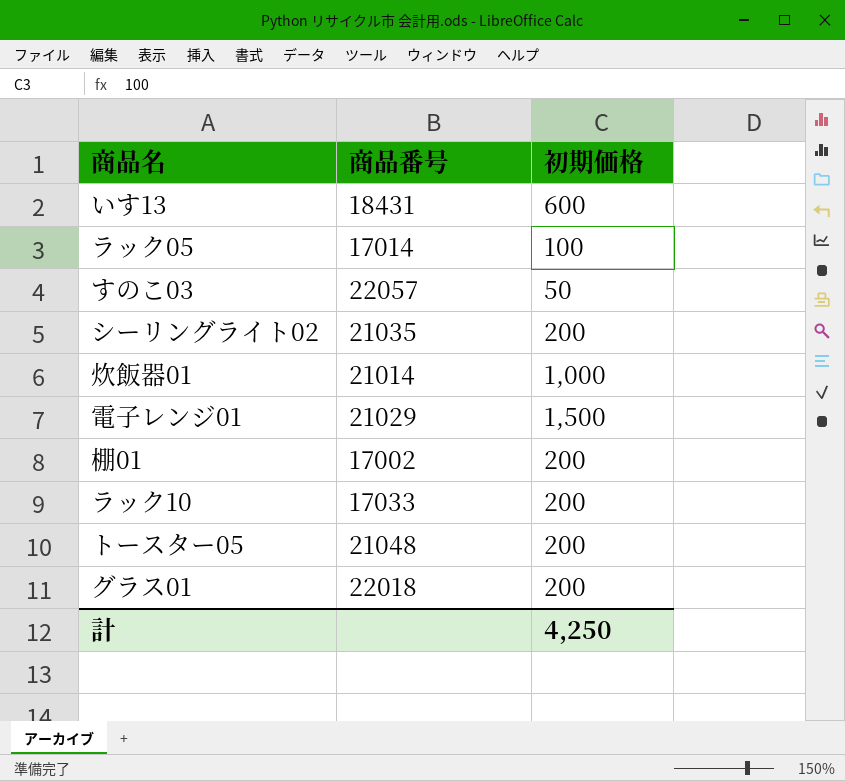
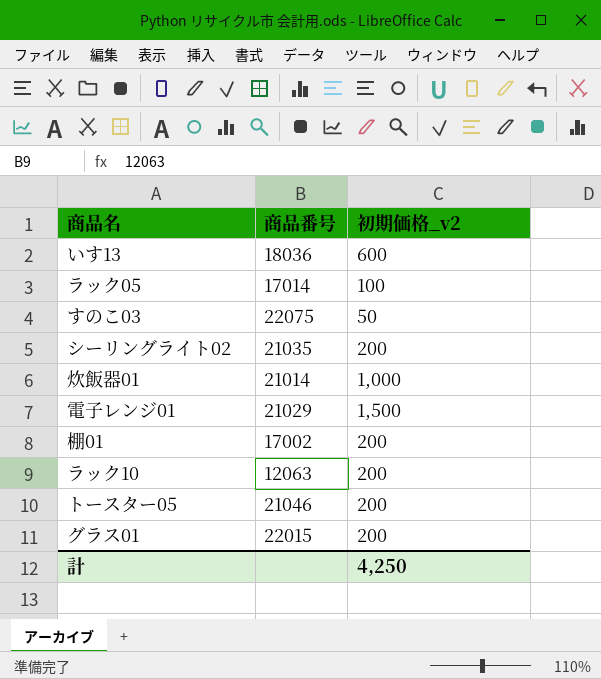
column name: 初期価格 -> 初期価格_v2
いす13 | 商品番号: 18431 -> 18036
すのこ03 | 商品番号: 22057 -> 22075
ラック10 | 商品番号: 17033 -> 12063
トースター05 | 商品番号: 21048 -> 21046
グラス01 | 商品番号: 22018 -> 22015

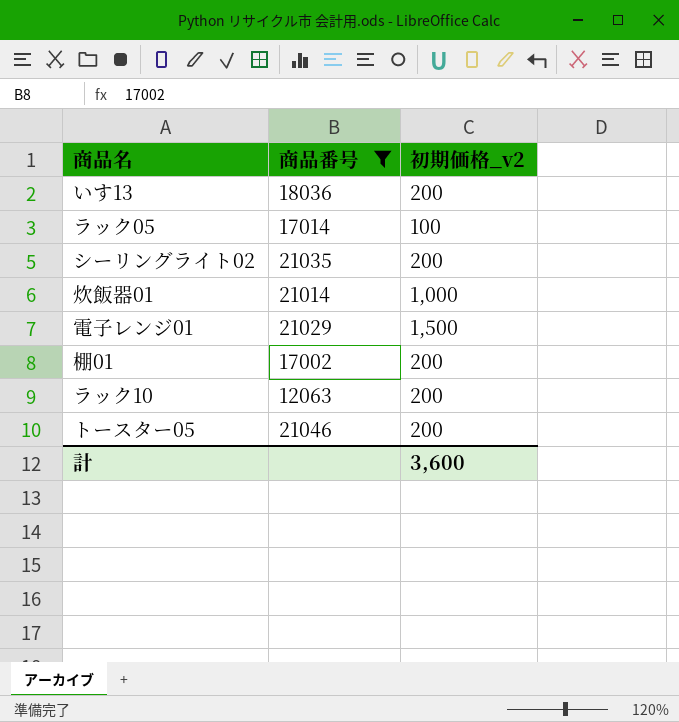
filter: none -> 商品番号 <= 21046
いす13 | 初期価格_v2: 600 -> 200
計 | 初期価格_v2: 4,250 -> 3,600

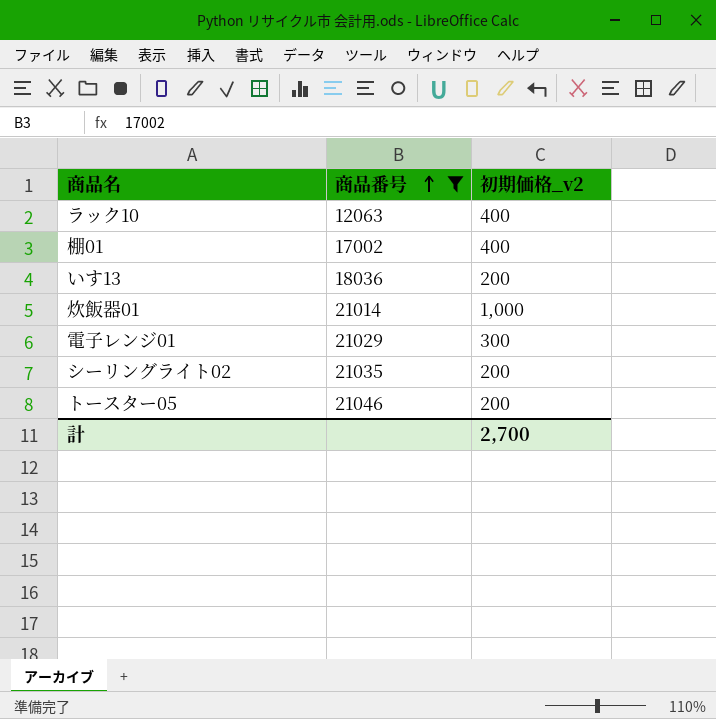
row order: none -> 商品番号 ascending
row ラック05: 17014 | 100 -> none
ラック10 | 初期価格_v2: 200 -> 400
棚01 | 初期価格_v2: 200 -> 400
電子レンジ01 | 初期価格_v2: 1,500 -> 300
計 | 初期価格_v2: 3,600 -> 2,700

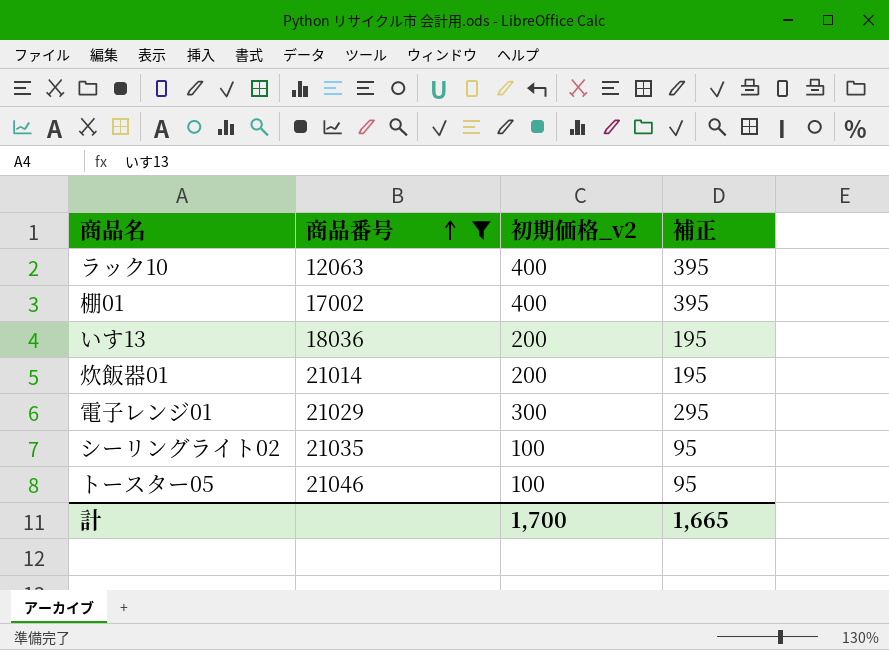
column 補正 | formula: none -> [初期価格_v2] - 5
炊飯器01 | 初期価格_v2: 1,000 -> 200
シーリングライト02 | 初期価格_v2: 200 -> 100
トースター05 | 初期価格_v2: 200 -> 100
計 | 初期価格_v2: 2,700 -> 1,700

